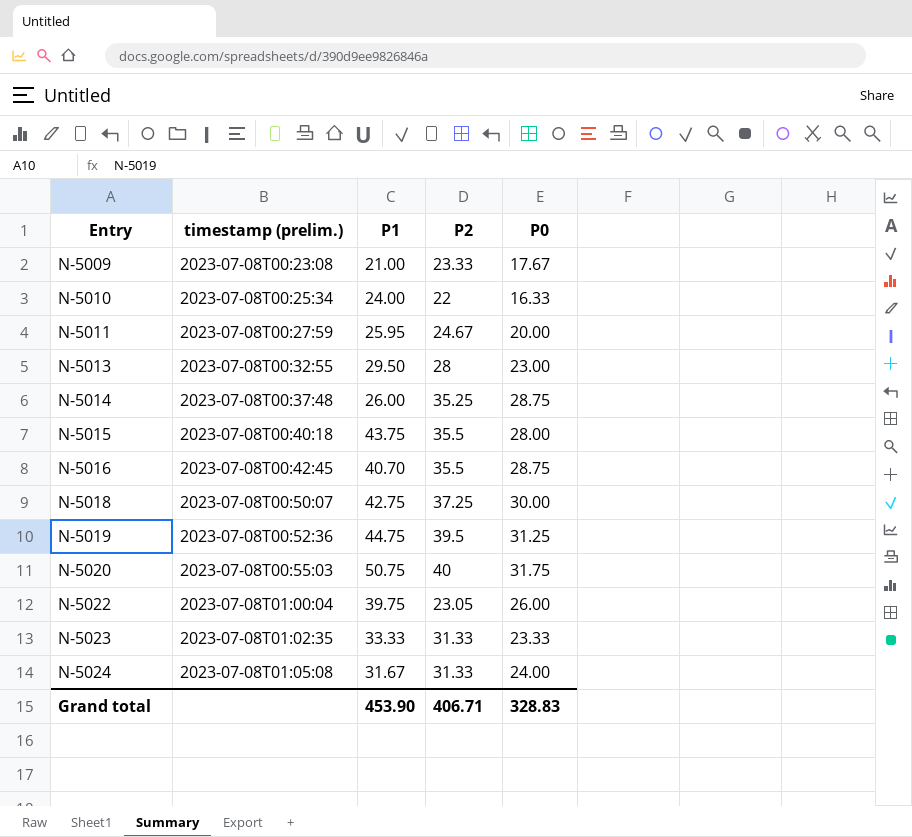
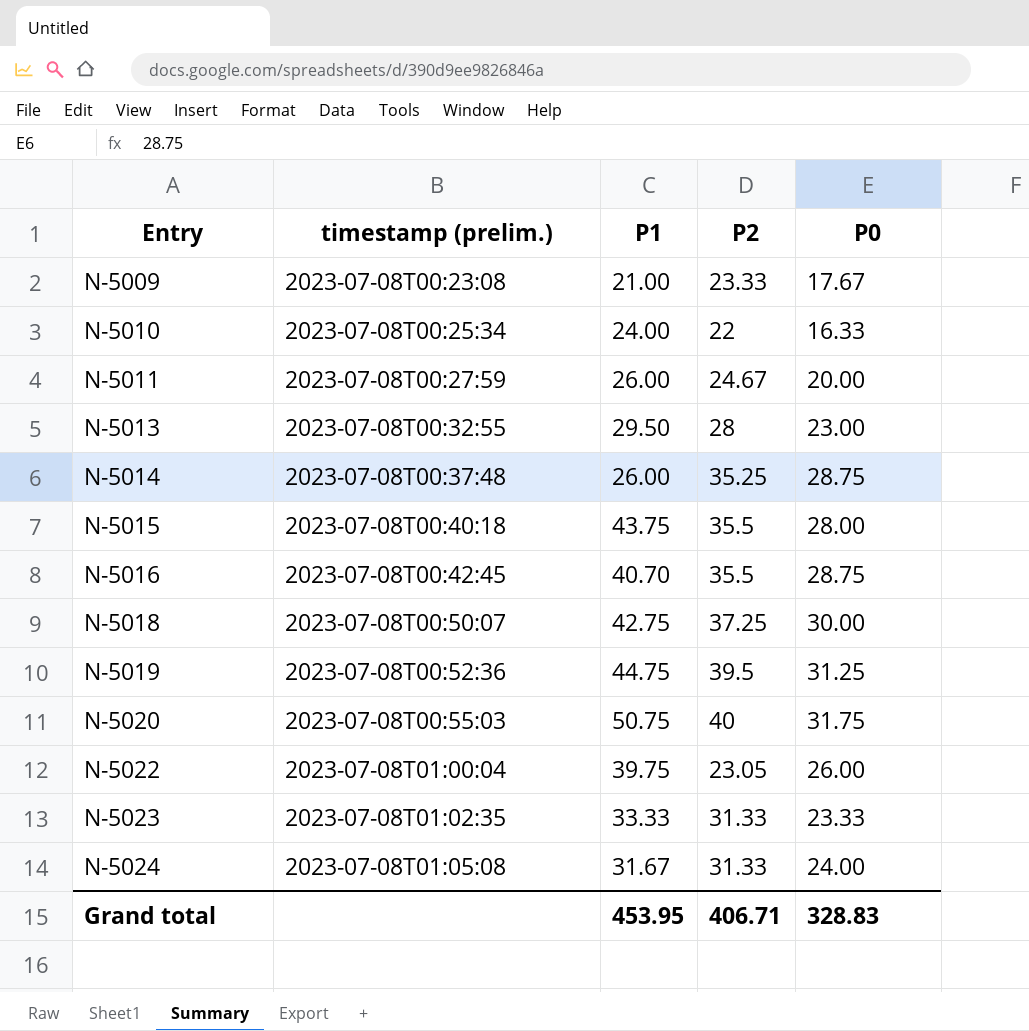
N-5011 | P1: 25.95 -> 26.00
Grand total | P1: 453.90 -> 453.95

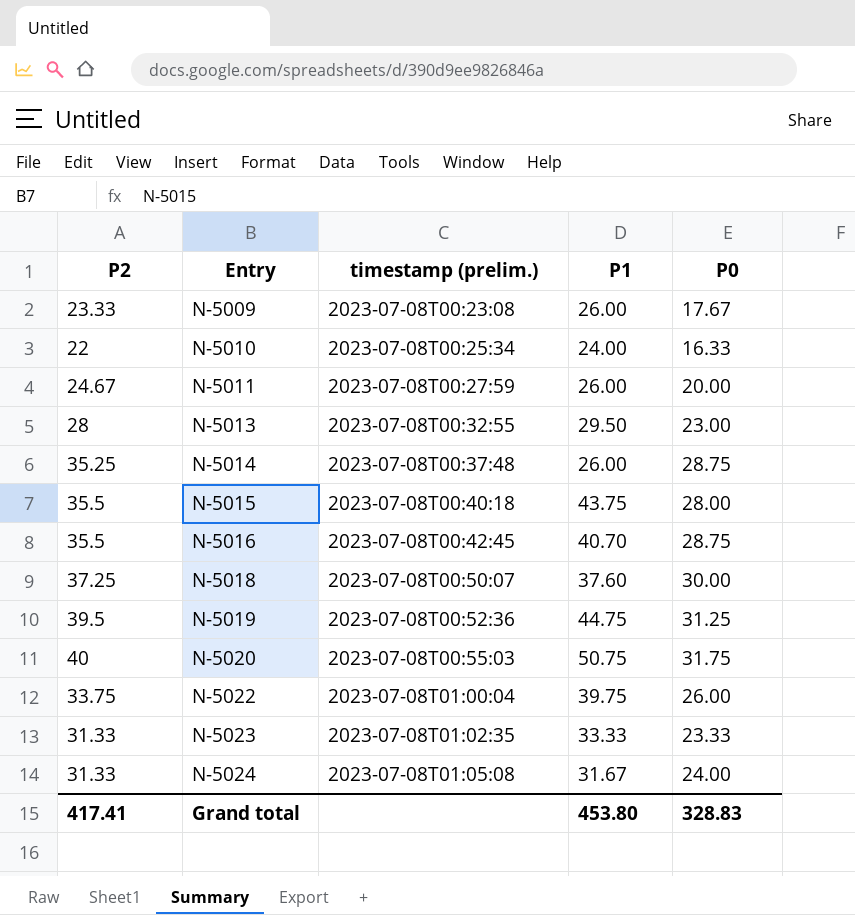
column P2 | position: 4 -> 1
N-5009 | P1: 21.00 -> 26.00
N-5018 | P1: 42.75 -> 37.60
N-5022 | P2: 23.05 -> 33.75
Grand total | P2: 406.71 -> 417.41
Grand total | P1: 453.95 -> 453.80

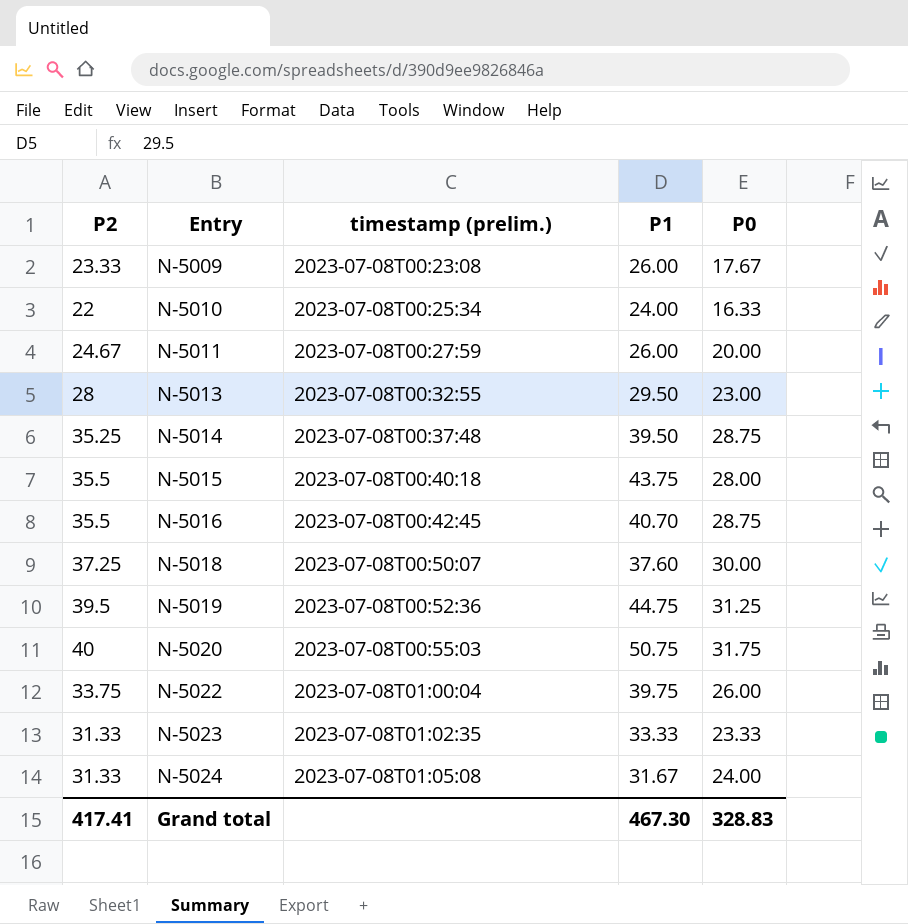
N-5014 | P1: 26.00 -> 39.50
Grand total | P1: 453.80 -> 467.30

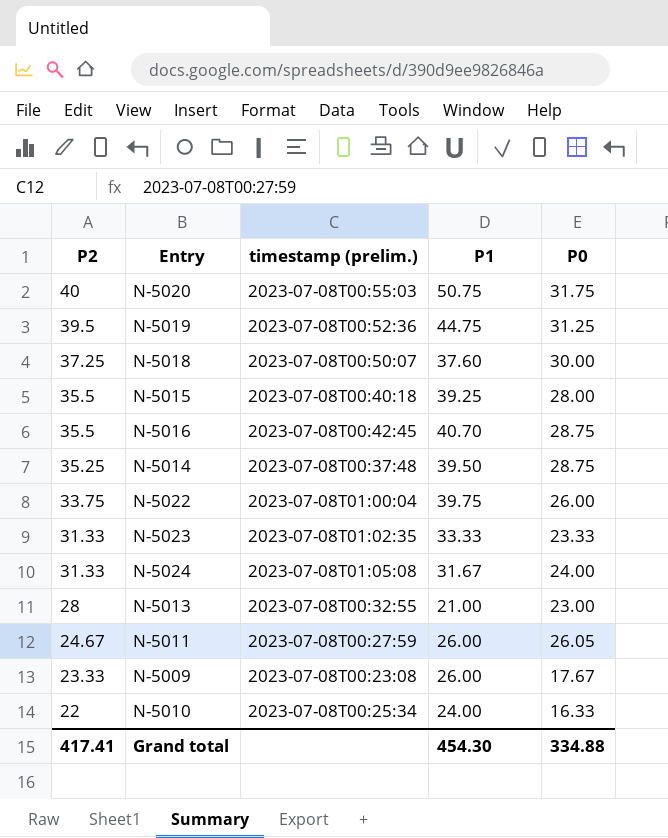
row order: Entry ascending -> P2 descending
N-5015 | P1: 43.75 -> 39.25
N-5013 | P1: 29.50 -> 21.00
N-5011 | P0: 20.00 -> 26.05
Grand total | P1: 467.30 -> 454.30
Grand total | P0: 328.83 -> 334.88

